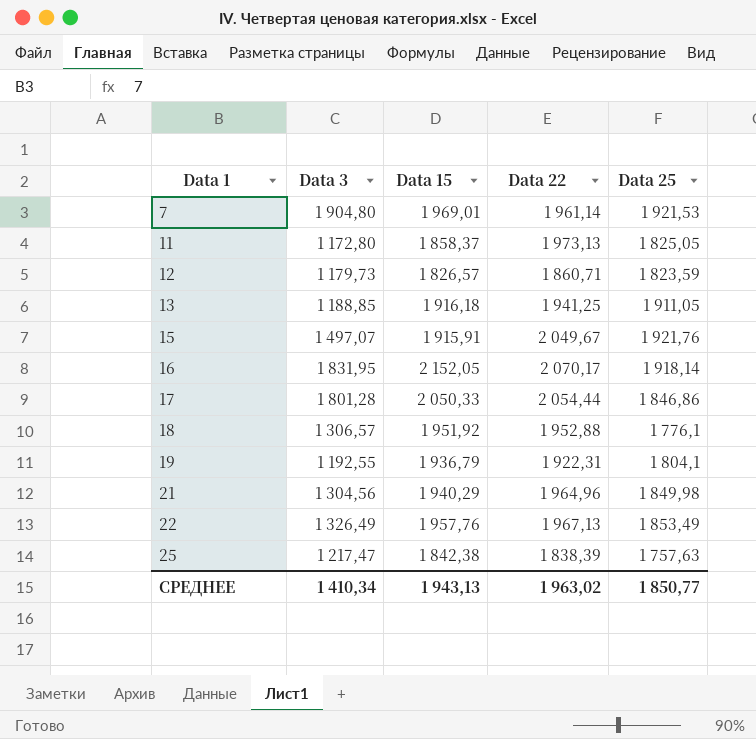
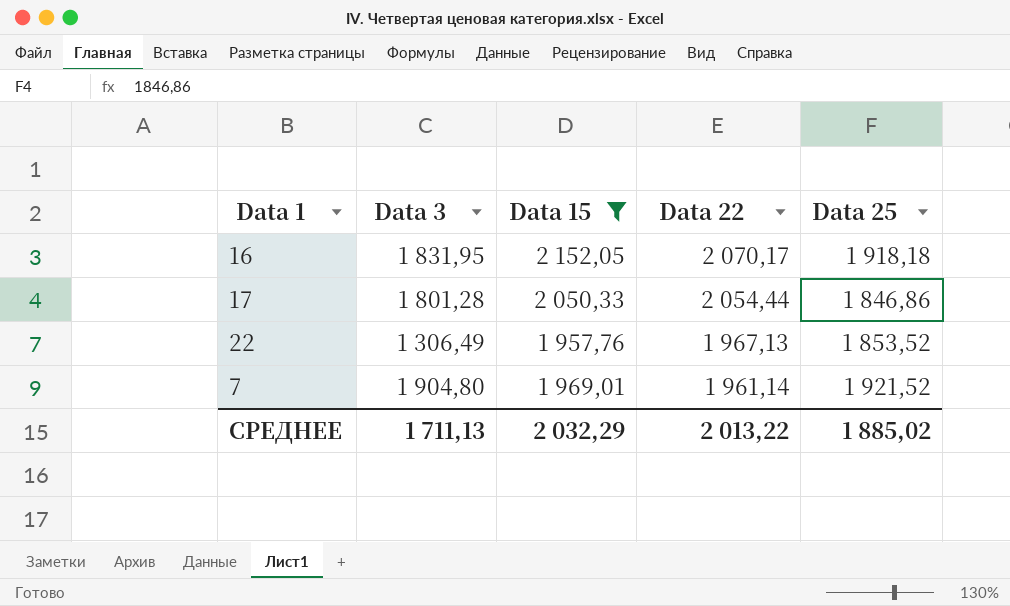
filter: none -> Data 15 >= 1 957,76
row order: Data 1 ascending -> Data 22 descending
16 | Data 25: 1 918,14 -> 1 918,18
22 | Data 3: 1 326,49 -> 1 306,49
22 | Data 25: 1 853,49 -> 1 853,52
7 | Data 25: 1 921,53 -> 1 921,52
СРЕДНЕЕ | Data 3: 1 410,34 -> 1 711,13
СРЕДНЕЕ | Data 15: 1 943,13 -> 2 032,29
СРЕДНЕЕ | Data 22: 1 963,02 -> 2 013,22
СРЕДНЕЕ | Data 25: 1 850,77 -> 1 885,02

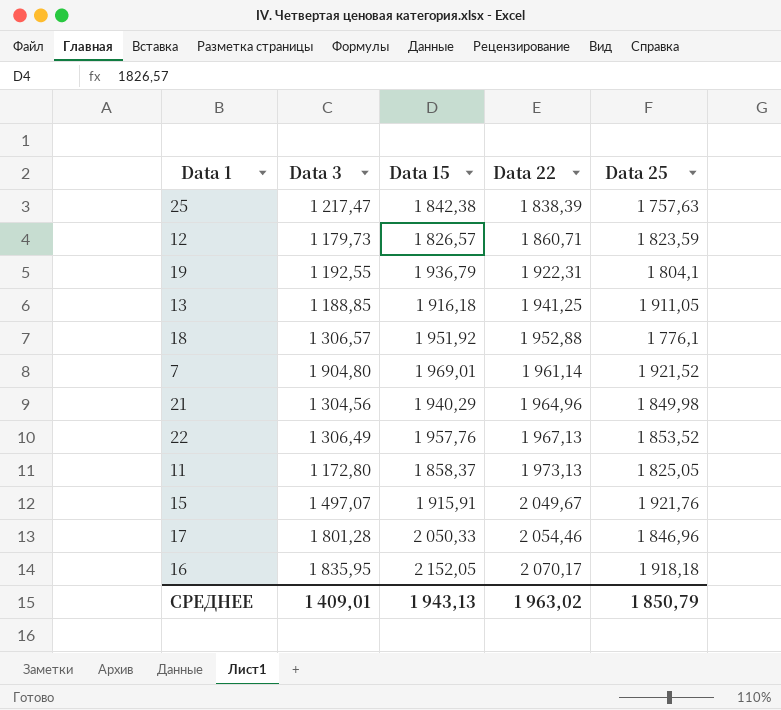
filter: Data 15 >= 1 957,76 -> none
row order: Data 22 descending -> Data 22 ascending
17 | Data 22: 2 054,44 -> 2 054,46
17 | Data 25: 1 846,86 -> 1 846,96
16 | Data 3: 1 831,95 -> 1 835,95
СРЕДНЕЕ | Data 3: 1 711,13 -> 1 409,01
СРЕДНЕЕ | Data 15: 2 032,29 -> 1 943,13
СРЕДНЕЕ | Data 22: 2 013,22 -> 1 963,02
СРЕДНЕЕ | Data 25: 1 885,02 -> 1 850,79

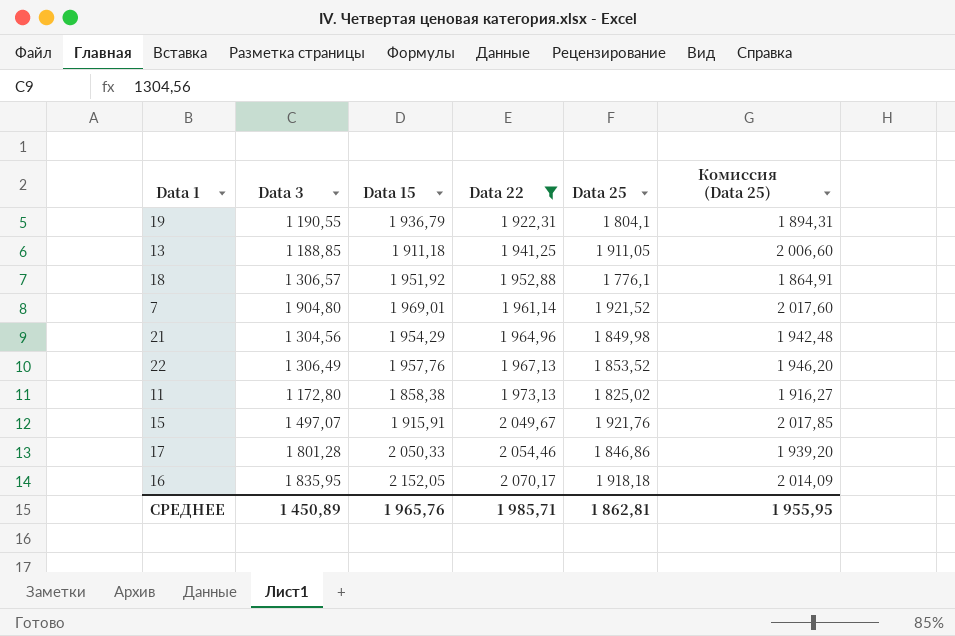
filter: none -> Data 22 >= 1 922,31
column Комиссия (Data 25) | formula: none -> [Data 25] * 1,05
19 | Data 3: 1 192,55 -> 1 190,55
13 | Data 15: 1 916,18 -> 1 911,18
21 | Data 15: 1 940,29 -> 1 954,29
11 | Data 15: 1 858,37 -> 1 858,38
11 | Data 25: 1 825,05 -> 1 825,02
17 | Data 25: 1 846,96 -> 1 846,86
СРЕДНЕЕ | Data 3: 1 409,01 -> 1 450,89
СРЕДНЕЕ | Data 15: 1 943,13 -> 1 965,76
СРЕДНЕЕ | Data 22: 1 963,02 -> 1 985,71
СРЕДНЕЕ | Data 25: 1 850,79 -> 1 862,81

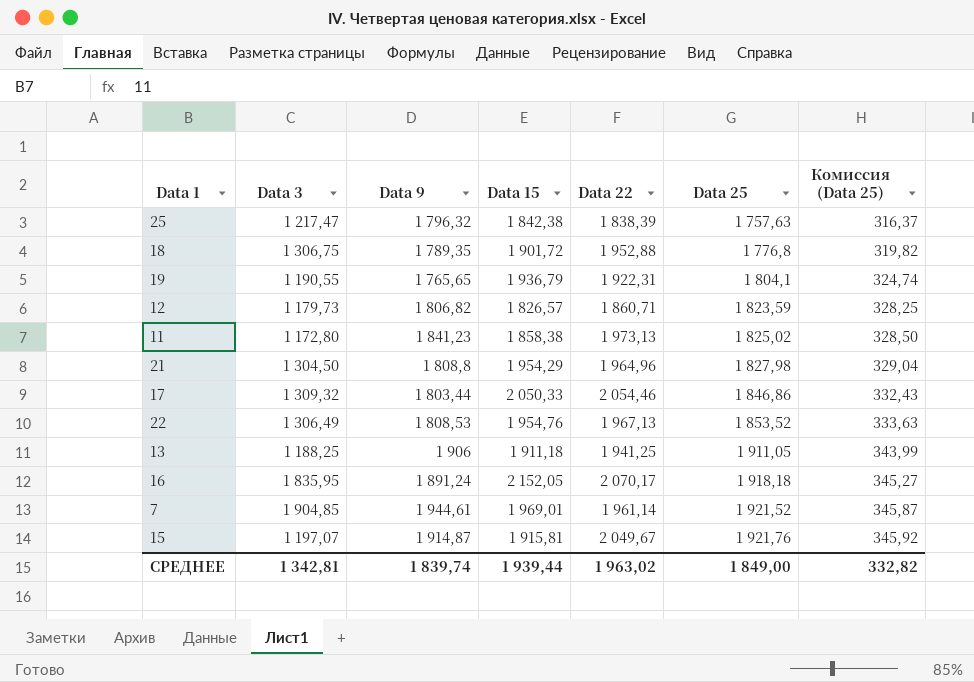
filter: Data 22 >= 1 922,31 -> none
row order: Data 22 ascending -> Data 25 ascending
column Data 9 | position: none -> 3
column Комиссия (Data 25) | formula: [Data 25] * 1,05 -> [Data 25] * 0,18
18 | Data 3: 1 306,57 -> 1 306,75
18 | Data 15: 1 951,92 -> 1 901,72
18 | Data 25: 1 776,1 -> 1 776,8
21 | Data 3: 1 304,56 -> 1 304,50
21 | Data 25: 1 849,98 -> 1 827,98
17 | Data 3: 1 801,28 -> 1 309,32
22 | Data 15: 1 957,76 -> 1 954,76
13 | Data 3: 1 188,85 -> 1 188,25
7 | Data 3: 1 904,80 -> 1 904,85
15 | Data 3: 1 497,07 -> 1 197,07
15 | Data 15: 1 915,91 -> 1 915,81
СРЕДНЕЕ | Data 3: 1 450,89 -> 1 342,81
СРЕДНЕЕ | Data 15: 1 965,76 -> 1 939,44
СРЕДНЕЕ | Data 22: 1 985,71 -> 1 963,02
СРЕДНЕЕ | Data 25: 1 862,81 -> 1 849,00
СРЕДНЕЕ | Комиссия (Data 25): 1 955,95 -> 332,82

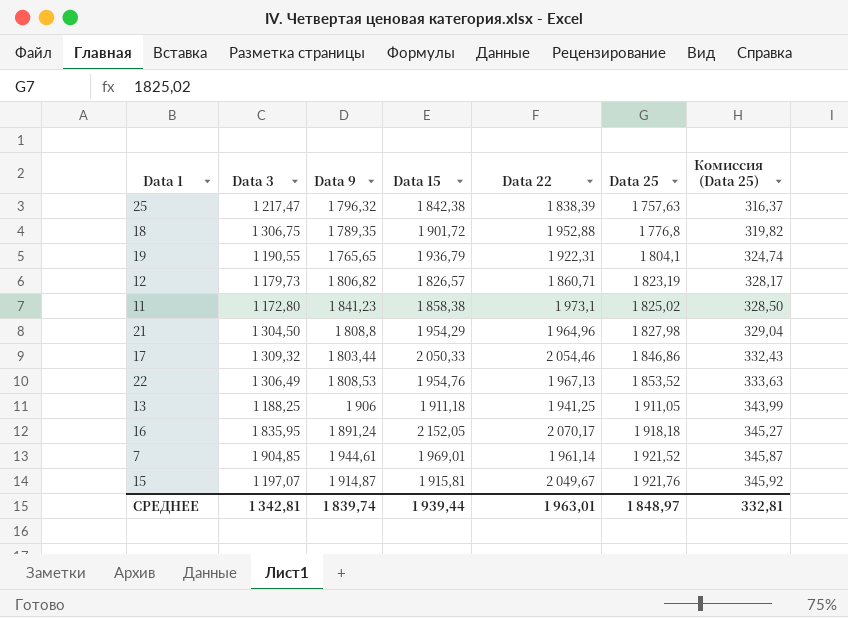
12 | Data 25: 1 823,59 -> 1 823,19
12 | Комиссия (Data 25): 328,25 -> 328,17
11 | Data 22: 1 973,13 -> 1 973,1
СРЕДНЕЕ | Data 22: 1 963,02 -> 1 963,01
СРЕДНЕЕ | Data 25: 1 849,00 -> 1 848,97
СРЕДНЕЕ | Комиссия (Data 25): 332,82 -> 332,81

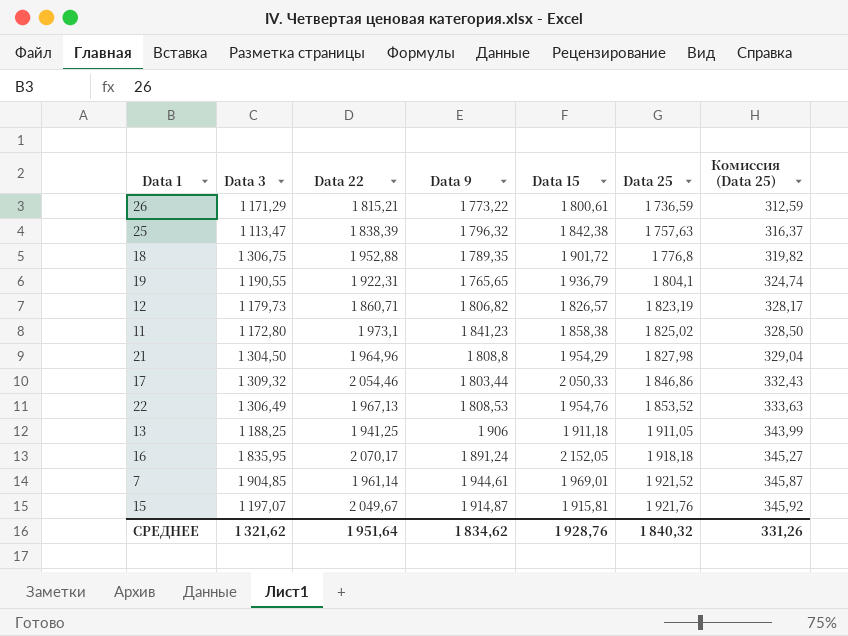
column Data 22 | position: 5 -> 3
row 26: none -> 1 171,29 | 1 815,21 | 1 773,22 | 1 800,61 | 1 736,59 | 312,59
25 | Data 3: 1 217,47 -> 1 113,47
СРЕДНЕЕ | Data 3: 1 342,81 -> 1 321,62
СРЕДНЕЕ | Data 22: 1 963,01 -> 1 951,64
СРЕДНЕЕ | Data 9: 1 839,74 -> 1 834,62
СРЕДНЕЕ | Data 15: 1 939,44 -> 1 928,76
СРЕДНЕЕ | Data 25: 1 848,97 -> 1 840,32
СРЕДНЕЕ | Комиссия (Data 25): 332,81 -> 331,26

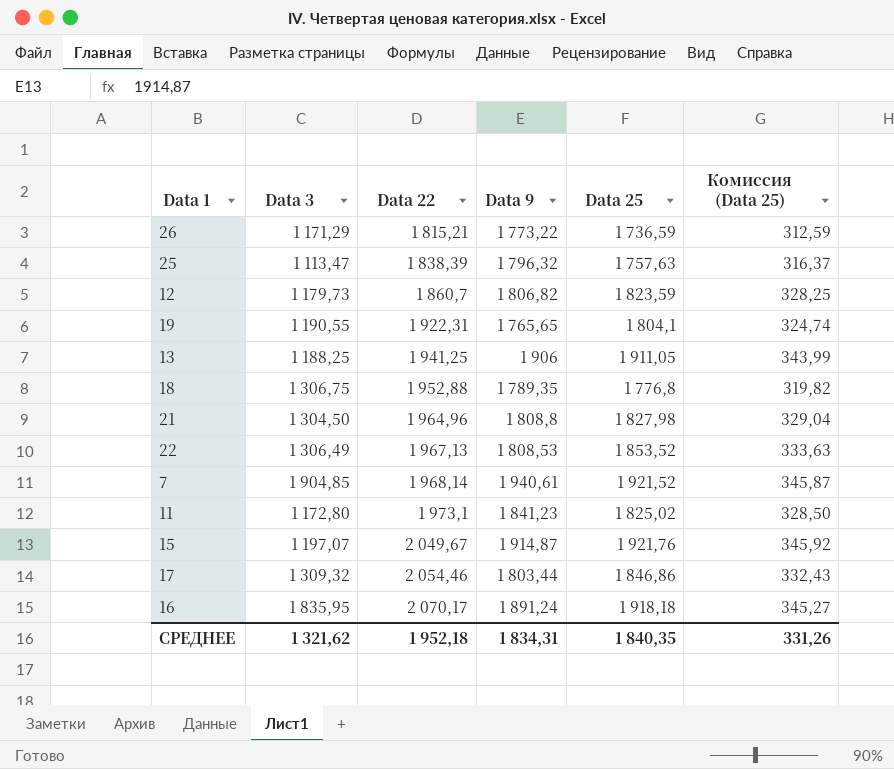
row order: Data 25 ascending -> Data 22 ascending
column Data 15 | position: 5 -> none
12 | Data 22: 1 860,71 -> 1 860,7
12 | Data 25: 1 823,19 -> 1 823,59
12 | Комиссия (Data 25): 328,17 -> 328,25
7 | Data 22: 1 961,14 -> 1 968,14
7 | Data 9: 1 944,61 -> 1 940,61
СРЕДНЕЕ | Data 22: 1 951,64 -> 1 952,18
СРЕДНЕЕ | Data 9: 1 834,62 -> 1 834,31
СРЕДНЕЕ | Data 25: 1 840,32 -> 1 840,35

